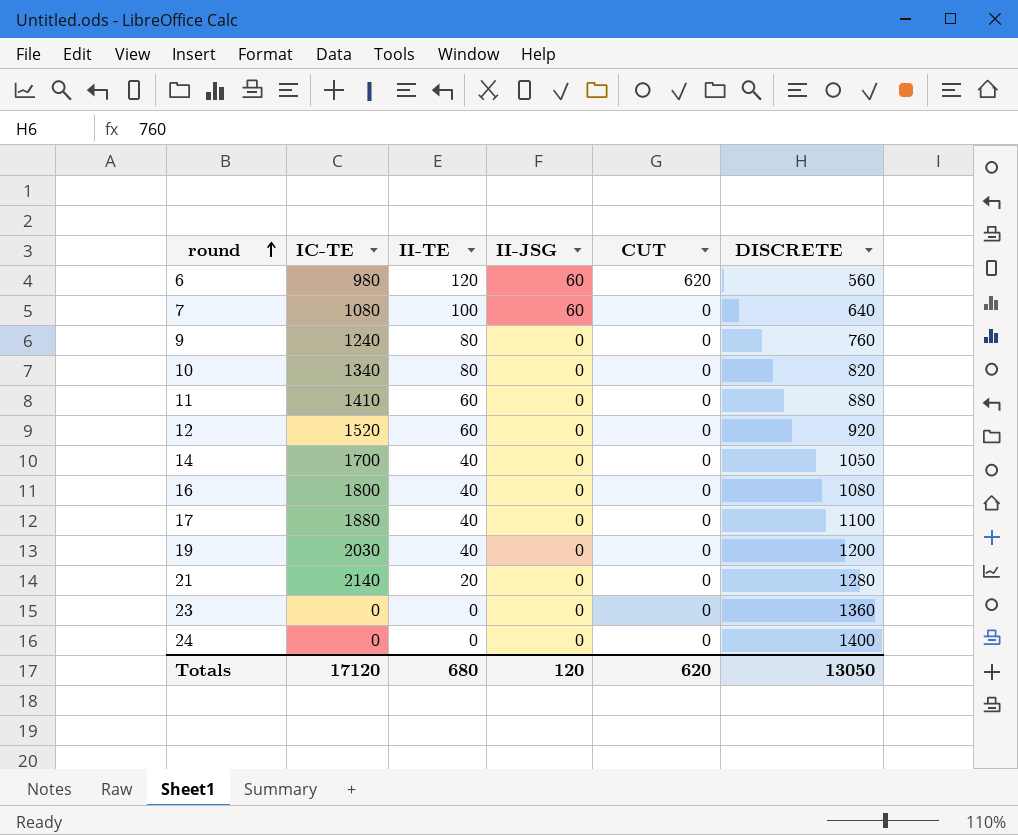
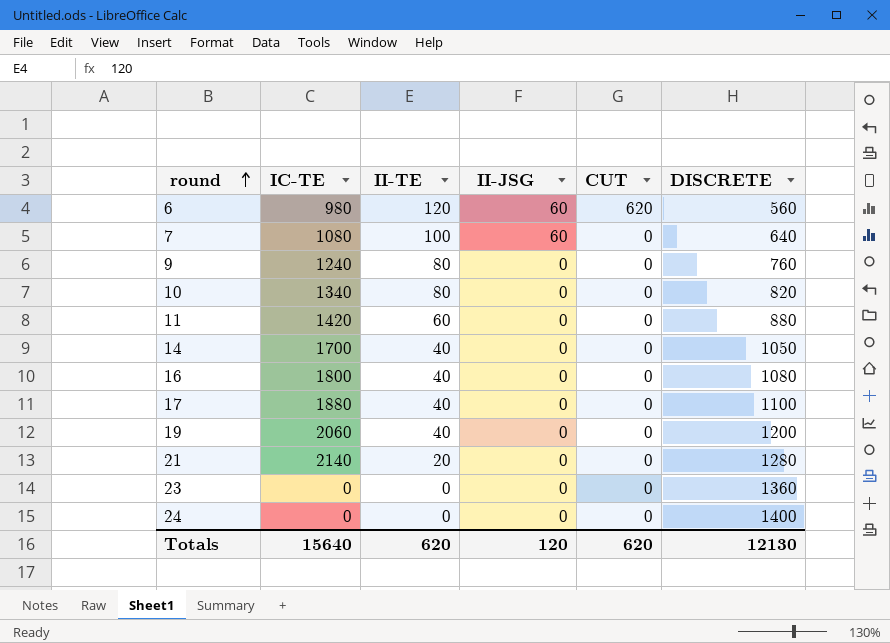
row 12: 1520 | 60 | 0 | 0 | 920 -> none
11 | IC-TE: 1410 -> 1420
19 | IC-TE: 2030 -> 2060
Totals | IC-TE: 17120 -> 15640
Totals | II-TE: 680 -> 620
Totals | DISCRETE: 13050 -> 12130

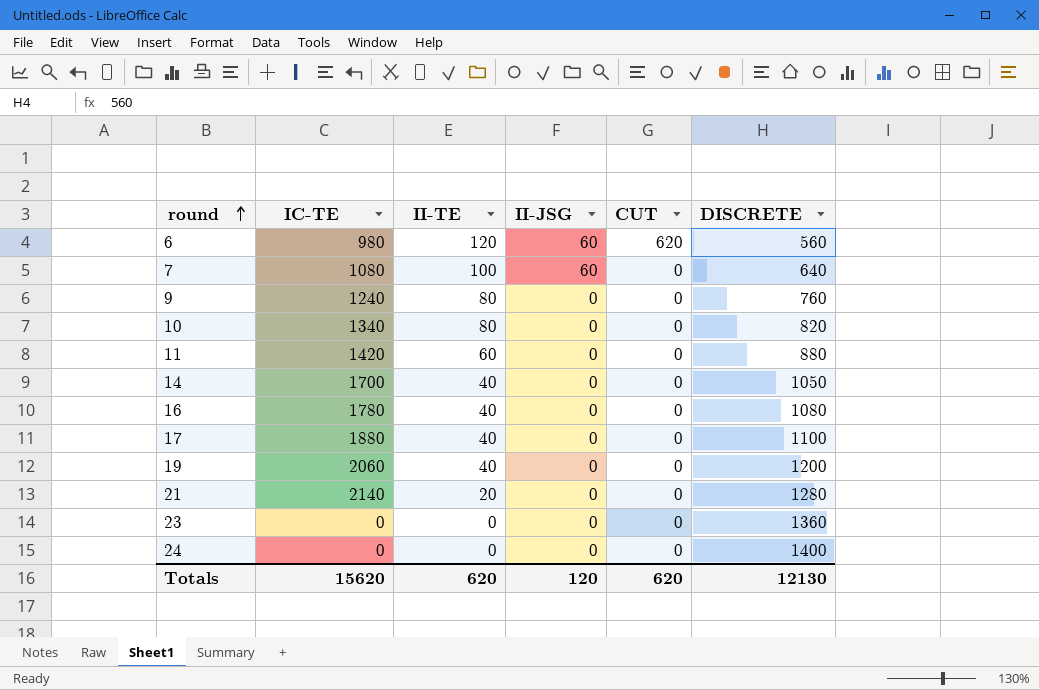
16 | IC-TE: 1800 -> 1780
Totals | IC-TE: 15640 -> 15620

